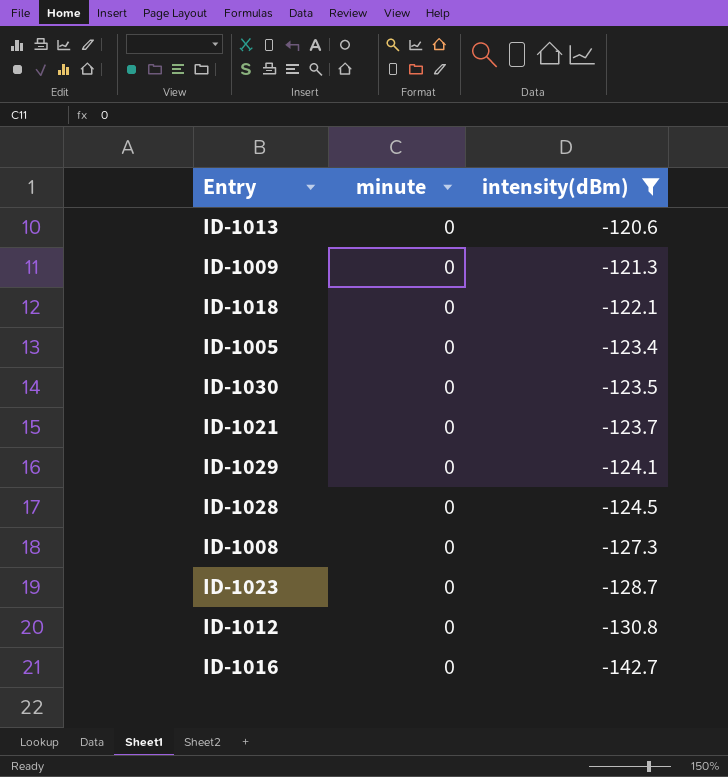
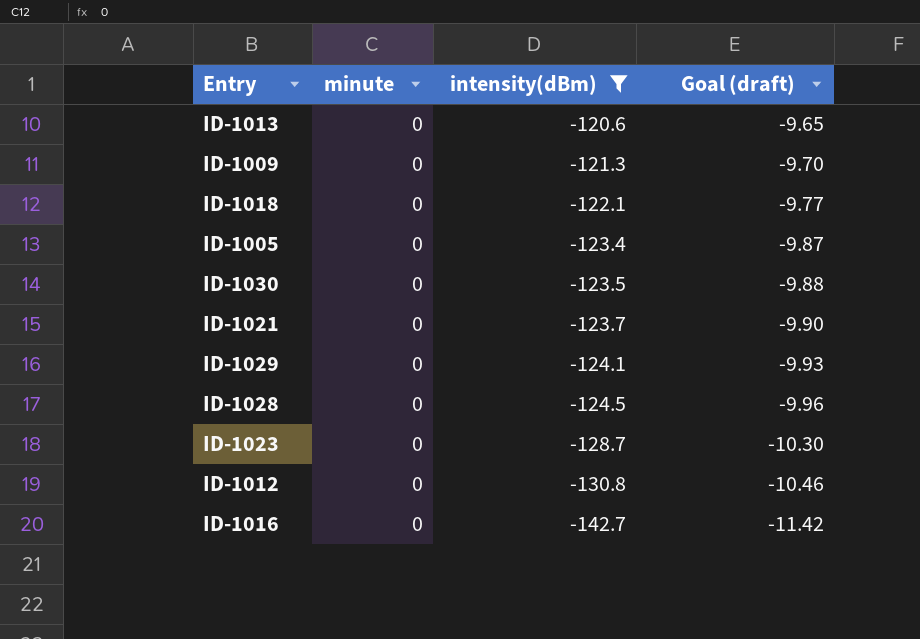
column Goal (draft) | formula: none -> [intensity(dBm)] * 0.08
row ID-1008: 0 | -127.3 -> none

